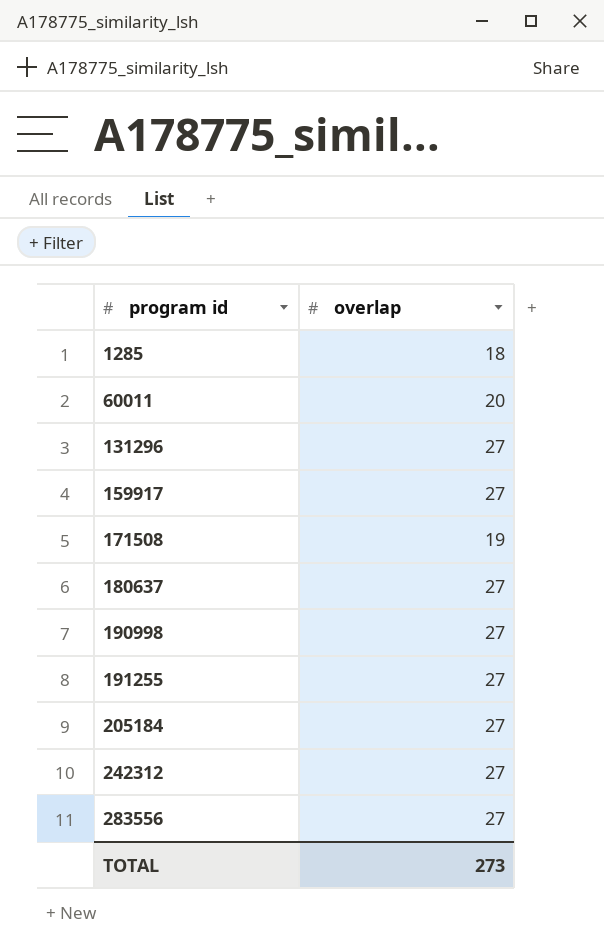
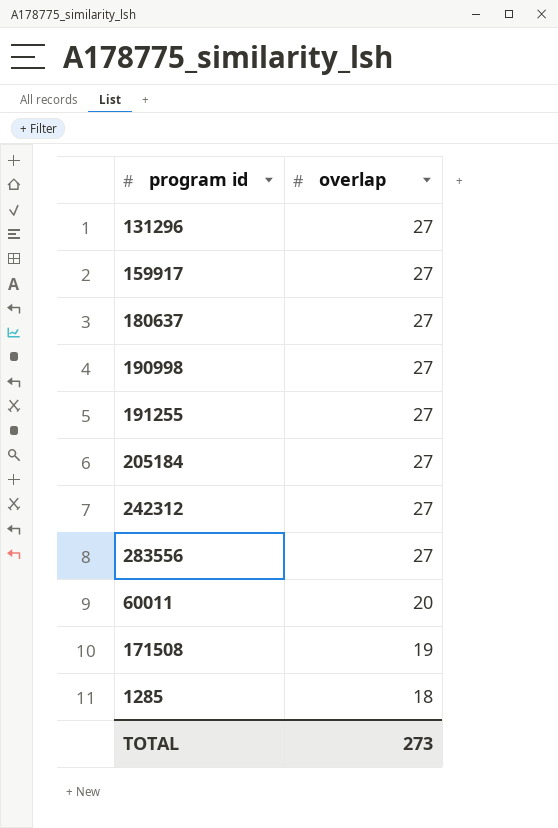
row order: program id ascending -> overlap descending

